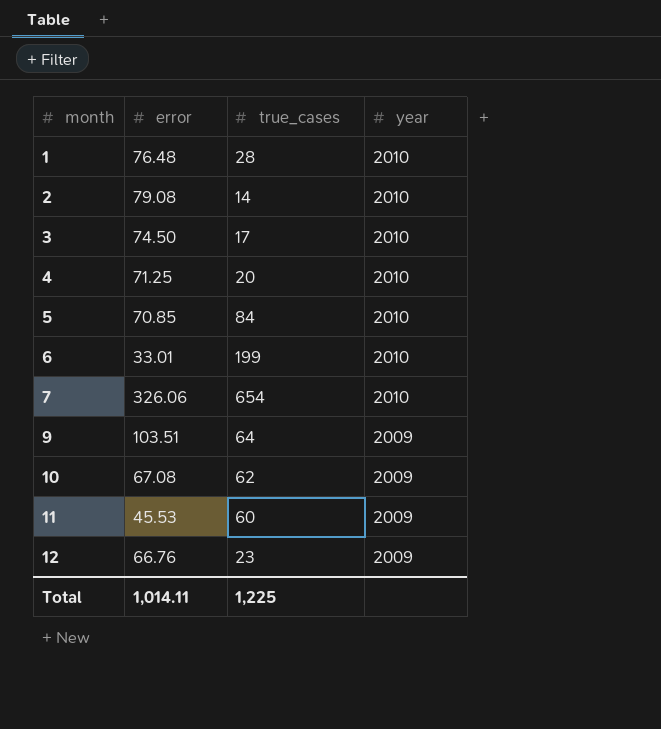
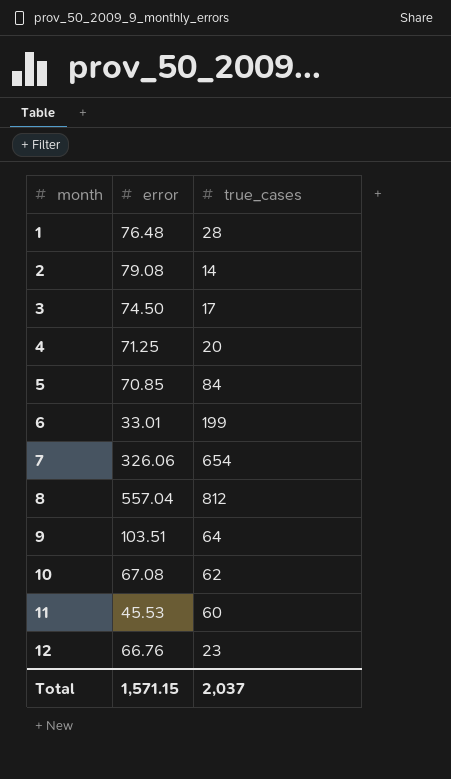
column year | position: 4 -> none
row 8: none -> 557.04 | 812
Total | error: 1,014.11 -> 1,571.15
Total | true_cases: 1,225 -> 2,037

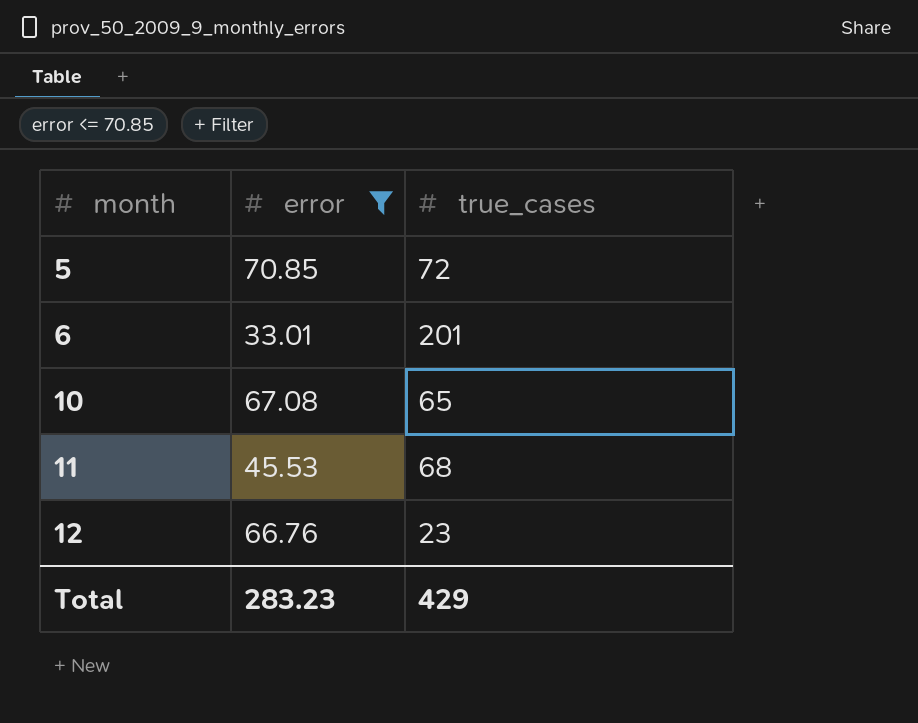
filter: none -> error <= 70.85
5 | true_cases: 84 -> 72
6 | true_cases: 199 -> 201
10 | true_cases: 62 -> 65
11 | true_cases: 60 -> 68
Total | error: 1,571.15 -> 283.23
Total | true_cases: 2,037 -> 429

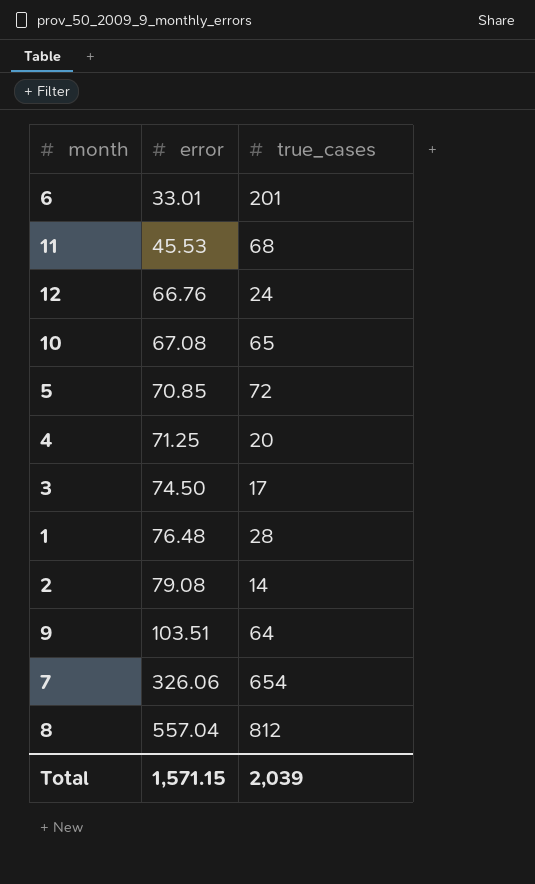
filter: error <= 70.85 -> none
row order: month ascending -> error ascending
12 | true_cases: 23 -> 24
Total | error: 283.23 -> 1,571.15
Total | true_cases: 429 -> 2,039

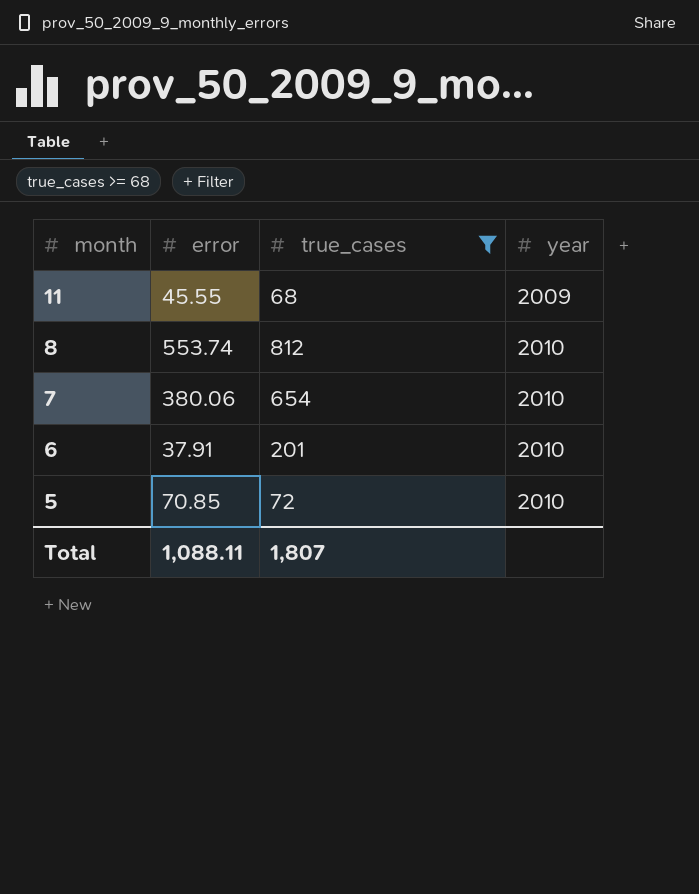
filter: none -> true_cases >= 68
row order: error ascending -> month descending
column year | position: none -> 4
11 | error: 45.53 -> 45.55
8 | error: 557.04 -> 553.74
7 | error: 326.06 -> 380.06
6 | error: 33.01 -> 37.91
Total | error: 1,571.15 -> 1,088.11
Total | true_cases: 2,039 -> 1,807

